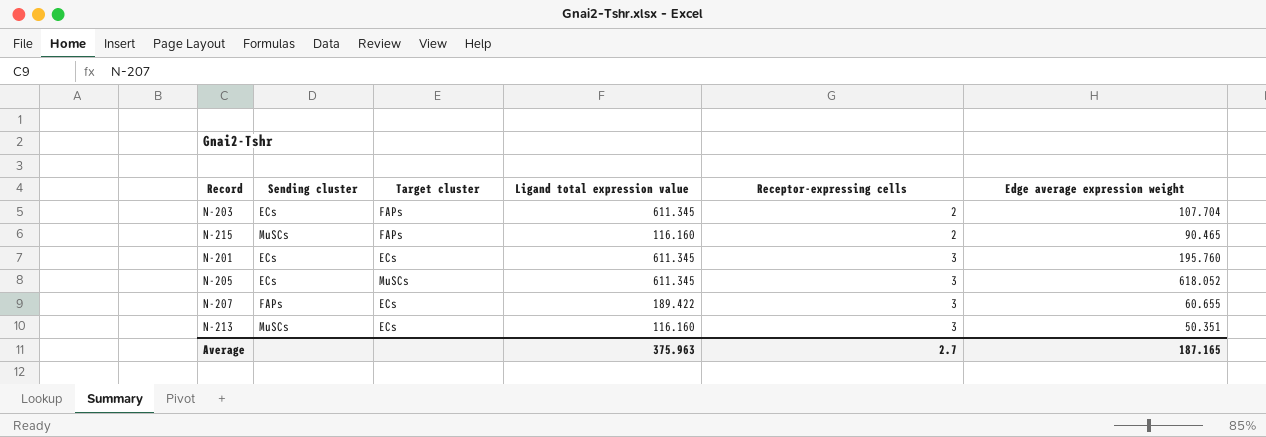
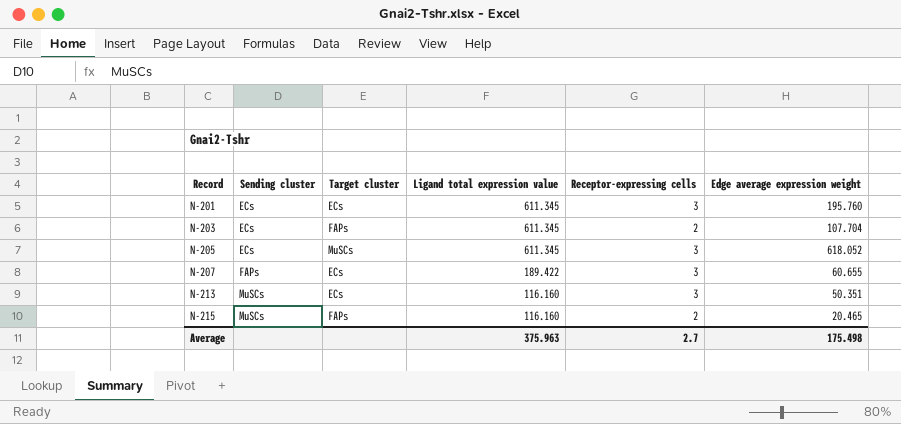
row order: Receptor-expressing cells ascending -> Record ascending
N-215 | Edge average expression weight: 90.465 -> 20.465
Average | Edge average expression weight: 187.165 -> 175.498

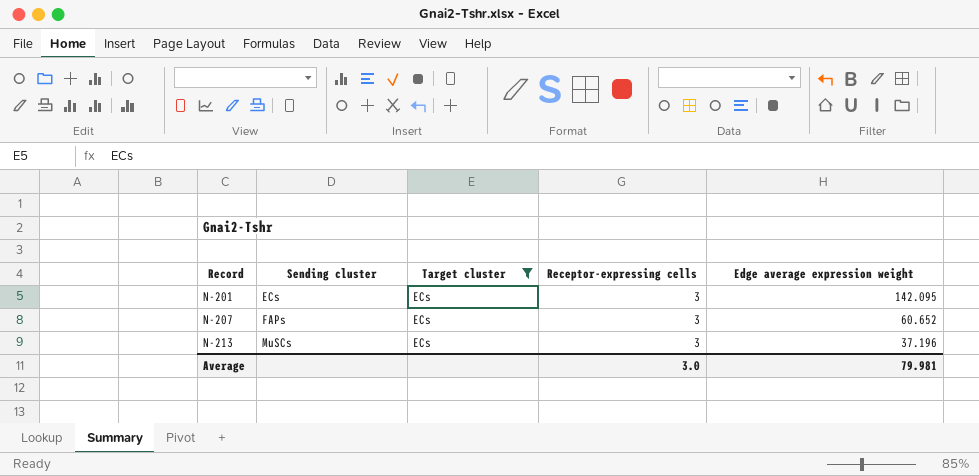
filter: none -> Target cluster = ECs
column Ligand total expression value | position: 4 -> none
N-201 | Edge average expression weight: 195.760 -> 142.095
N-207 | Edge average expression weight: 60.655 -> 60.652
N-213 | Edge average expression weight: 50.351 -> 37.196
Average | Receptor-expressing cells: 2.7 -> 3.0
Average | Edge average expression weight: 175.498 -> 79.981

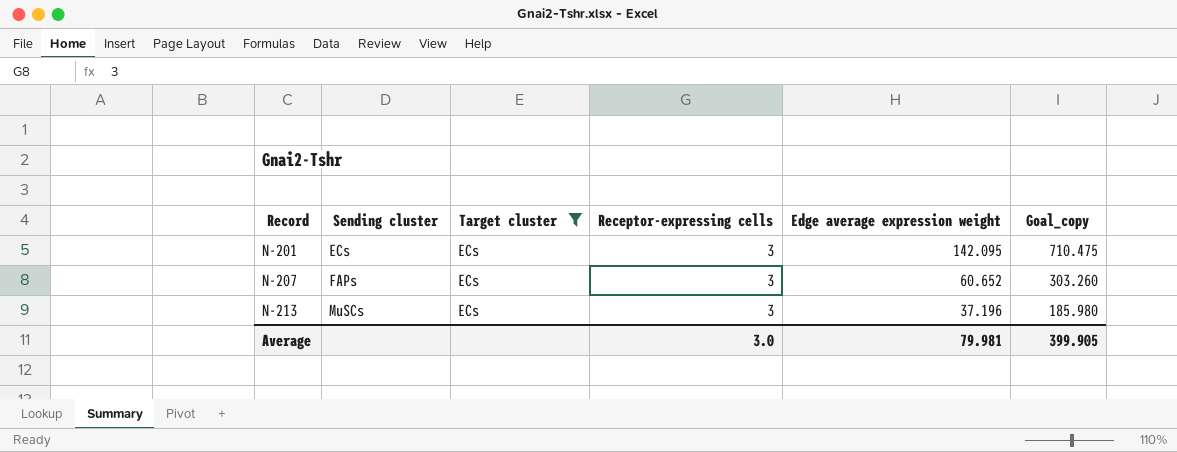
column Goal_copy | formula: none -> [Edge average expression weight] * 5

